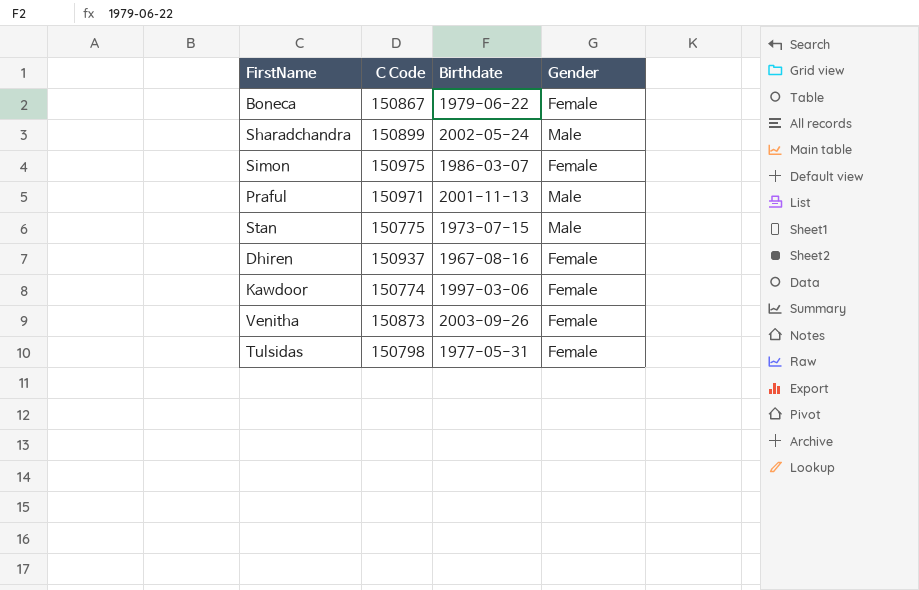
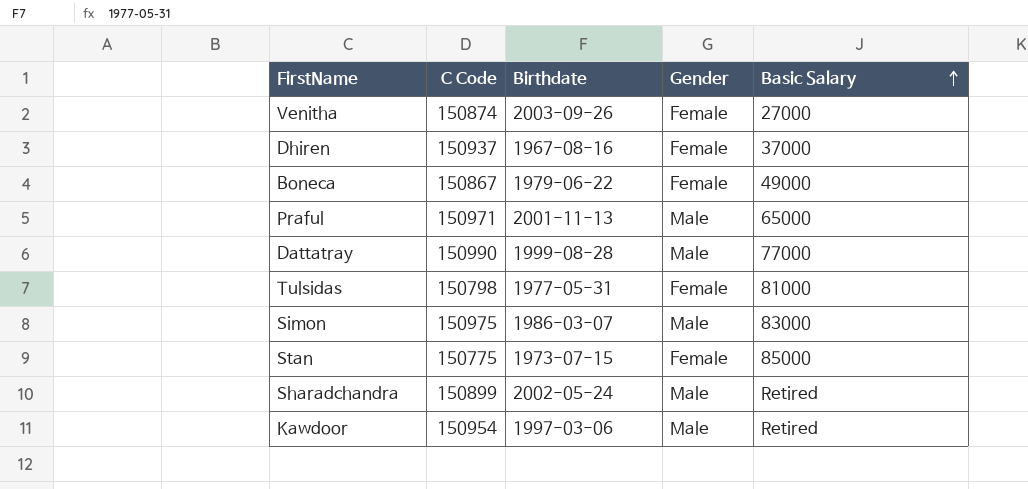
row order: none -> Basic Salary ascending
column Basic Salary | position: none -> 5
Venitha | C Code: 150873 -> 150874
row Dattatray: none -> 150990 | 1999-08-28 | Male | 77000
Simon | Gender: Female -> Male
Stan | Gender: Male -> Female
Kawdoor | C Code: 150774 -> 150954
Kawdoor | Gender: Female -> Male

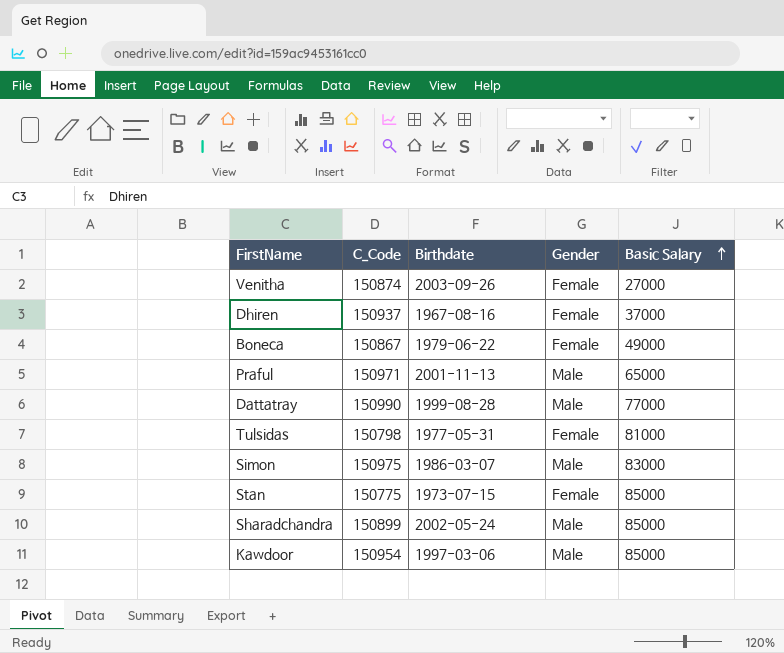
column name: C Code -> C_Code
Sharadchandra | Basic Salary: Retired -> 85000
Kawdoor | Basic Salary: Retired -> 85000

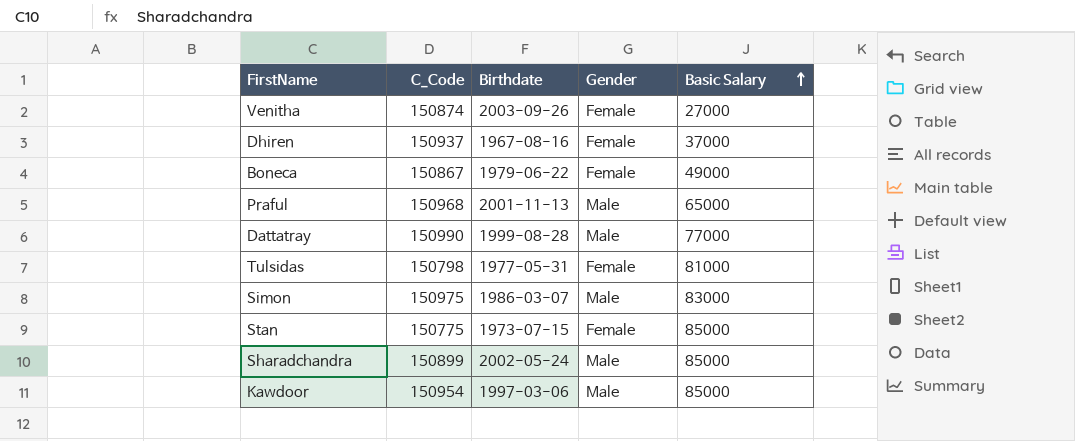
Praful | C_Code: 150971 -> 150968

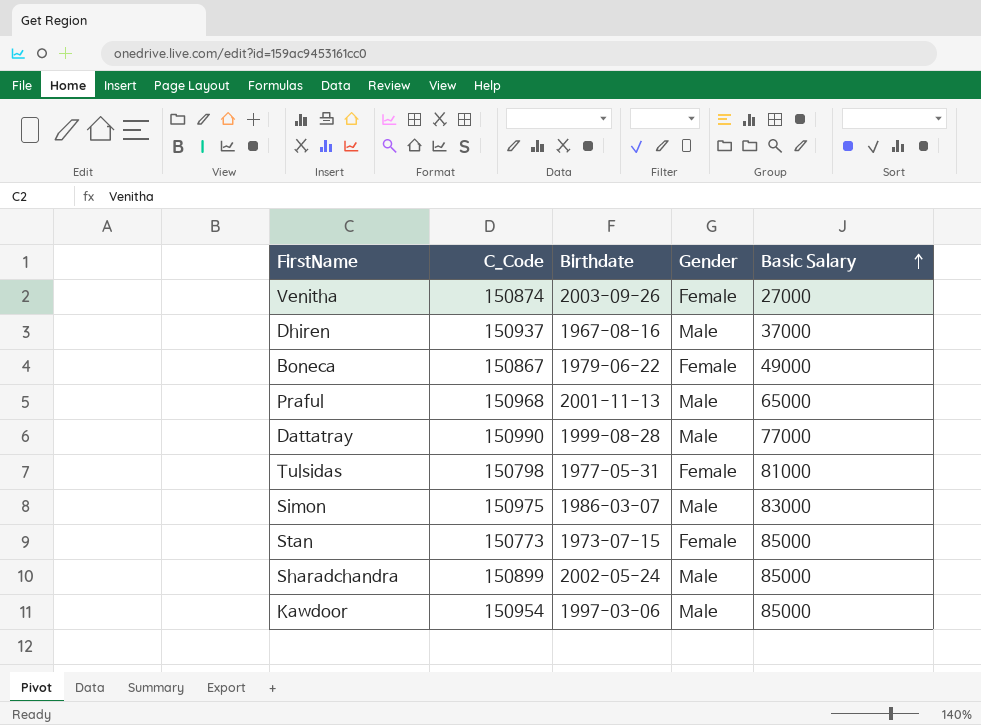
Dhiren | Gender: Female -> Male
Stan | C_Code: 150775 -> 150773

